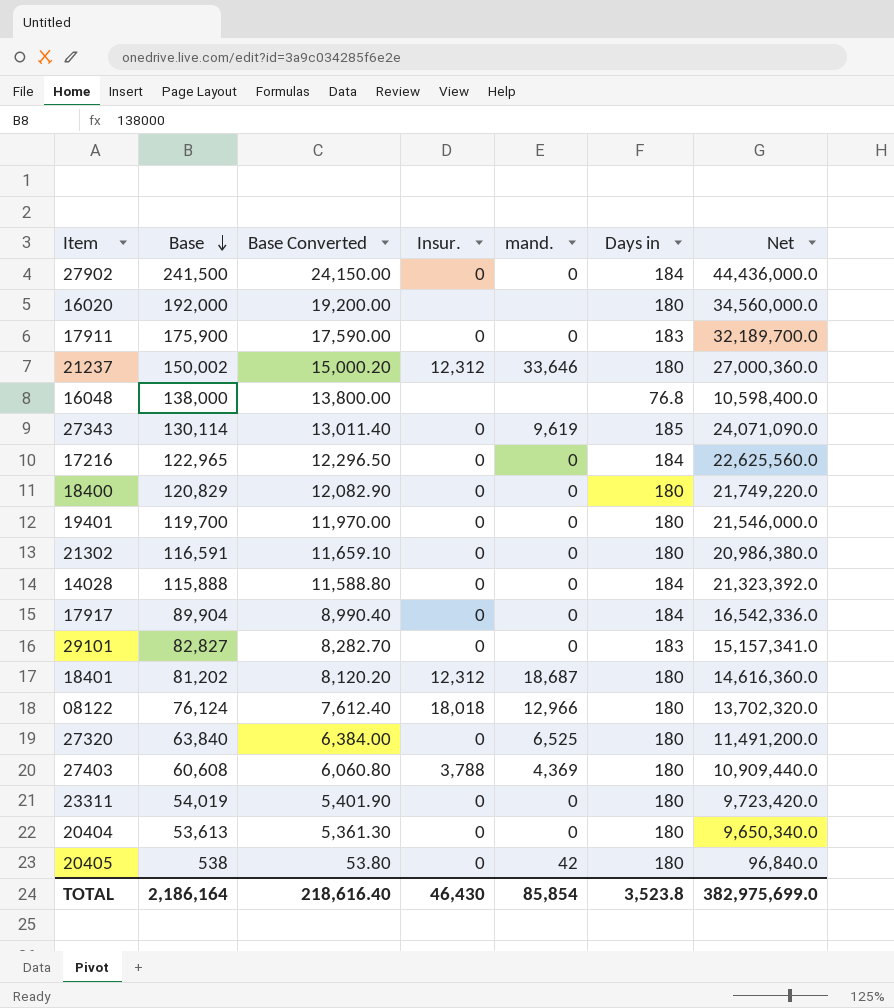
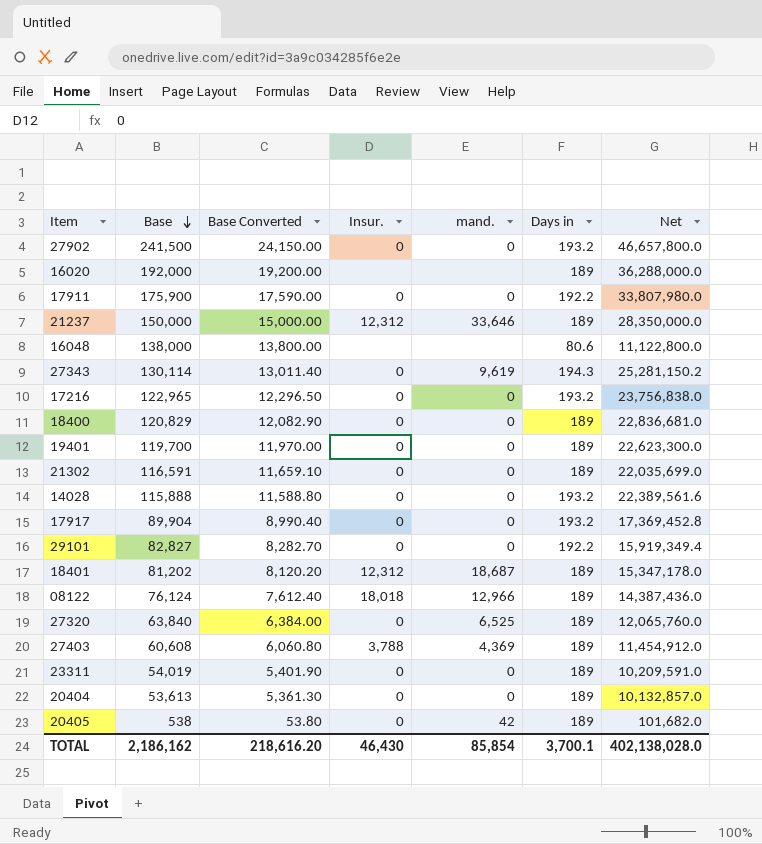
27902 | Days in: 184 -> 193.2
27902 | Net: 44,436,000.0 -> 46,657,800.0
16020 | Days in: 180 -> 189
16020 | Net: 34,560,000.0 -> 36,288,000.0
17911 | Days in: 183 -> 192.2
17911 | Net: 32,189,700.0 -> 33,807,980.0
21237 | Base: 150,002 -> 150,000
21237 | Base Converted: 15,000.20 -> 15,000.00
21237 | Days in: 180 -> 189
21237 | Net: 27,000,360.0 -> 28,350,000.0
16048 | Days in: 76.8 -> 80.6
16048 | Net: 10,598,400.0 -> 11,122,800.0
27343 | Days in: 185 -> 194.3
27343 | Net: 24,071,090.0 -> 25,281,150.2
17216 | Days in: 184 -> 193.2
17216 | Net: 22,625,560.0 -> 23,756,838.0
18400 | Days in: 180 -> 189
18400 | Net: 21,749,220.0 -> 22,836,681.0
19401 | Days in: 180 -> 189
19401 | Net: 21,546,000.0 -> 22,623,300.0
21302 | Days in: 180 -> 189
21302 | Net: 20,986,380.0 -> 22,035,699.0
14028 | Days in: 184 -> 193.2
14028 | Net: 21,323,392.0 -> 22,389,561.6
17917 | Days in: 184 -> 193.2
17917 | Net: 16,542,336.0 -> 17,369,452.8
29101 | Days in: 183 -> 192.2
29101 | Net: 15,157,341.0 -> 15,919,349.4
18401 | Days in: 180 -> 189
18401 | Net: 14,616,360.0 -> 15,347,178.0
08122 | Days in: 180 -> 189
08122 | Net: 13,702,320.0 -> 14,387,436.0
27320 | Days in: 180 -> 189
27320 | Net: 11,491,200.0 -> 12,065,760.0
27403 | Days in: 180 -> 189
27403 | Net: 10,909,440.0 -> 11,454,912.0
23311 | Days in: 180 -> 189
23311 | Net: 9,723,420.0 -> 10,209,591.0
20404 | Days in: 180 -> 189
20404 | Net: 9,650,340.0 -> 10,132,857.0
20405 | Days in: 180 -> 189
20405 | Net: 96,840.0 -> 101,682.0
TOTAL | Base: 2,186,164 -> 2,186,162
TOTAL | Base Converted: 218,616.40 -> 218,616.20
TOTAL | Days in: 3,523.8 -> 3,700.1
TOTAL | Net: 382,975,699.0 -> 402,138,028.0

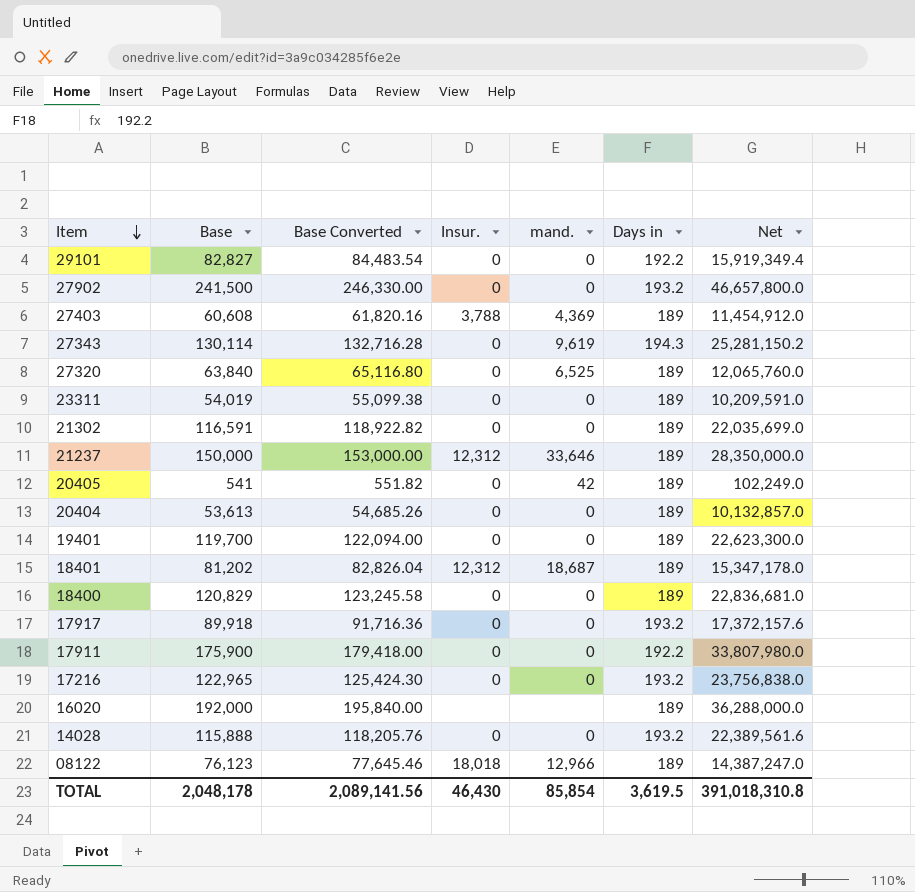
row order: Base descending -> Item descending
column Base Converted | formula: [Base] * 0.1 -> [Base] * 1.02
row 16048: 138,000 | 13,800.00 | none | none | 80.6 | 11,122,800.0 -> none
20405 | Base: 538 -> 541
20405 | Net: 101,682.0 -> 102,249.0
17917 | Base: 89,904 -> 89,918
17917 | Net: 17,369,452.8 -> 17,372,157.6
08122 | Base: 76,124 -> 76,123
08122 | Net: 14,387,436.0 -> 14,387,247.0
TOTAL | Base: 2,186,162 -> 2,048,178
TOTAL | Base Converted: 218,616.20 -> 2,089,141.56
TOTAL | Days in: 3,700.1 -> 3,619.5
TOTAL | Net: 402,138,028.0 -> 391,018,310.8

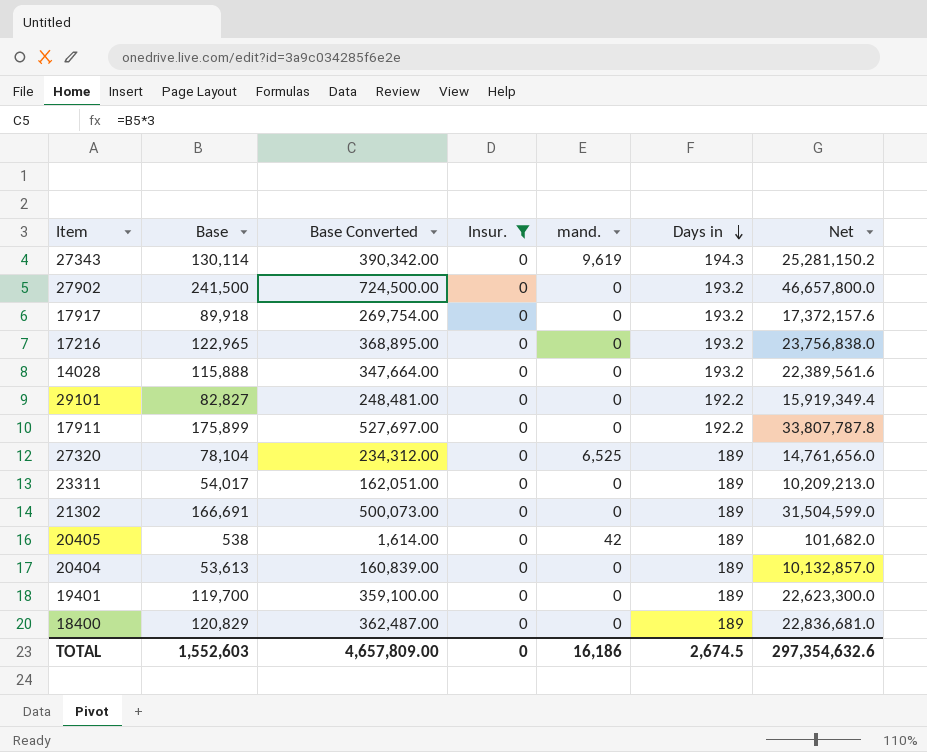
filter: none -> Insur. = 0
row order: Item descending -> Days in descending
column Base Converted | formula: [Base] * 1.02 -> [Base] * 3
17911 | Base: 175,900 -> 175,899
17911 | Net: 33,807,980.0 -> 33,807,787.8
27320 | Base: 63,840 -> 78,104
27320 | Net: 12,065,760.0 -> 14,761,656.0
23311 | Base: 54,019 -> 54,017
23311 | Net: 10,209,591.0 -> 10,209,213.0
21302 | Base: 116,591 -> 166,691
21302 | Net: 22,035,699.0 -> 31,504,599.0
20405 | Base: 541 -> 538
20405 | Net: 102,249.0 -> 101,682.0
TOTAL | Base: 2,048,178 -> 1,552,603
TOTAL | Base Converted: 2,089,141.56 -> 4,657,809.00
TOTAL | Insur.: 46,430 -> 0
TOTAL | mand.: 85,854 -> 16,186
TOTAL | Days in: 3,619.5 -> 2,674.5
TOTAL | Net: 391,018,310.8 -> 297,354,632.6

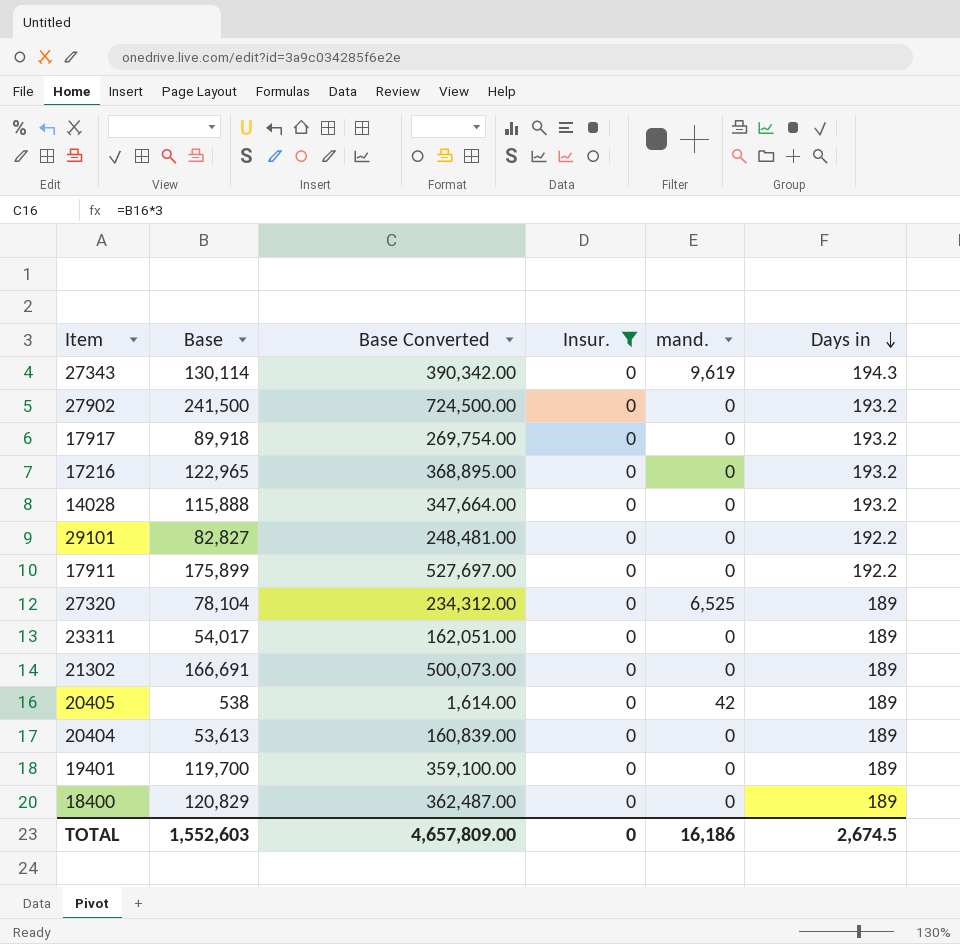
column Net | formula: [Base] * [Days in] -> none

